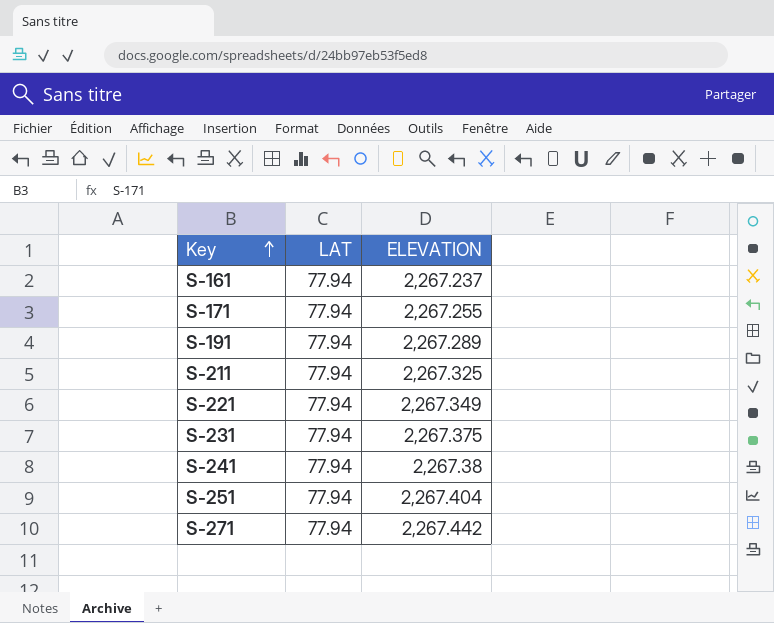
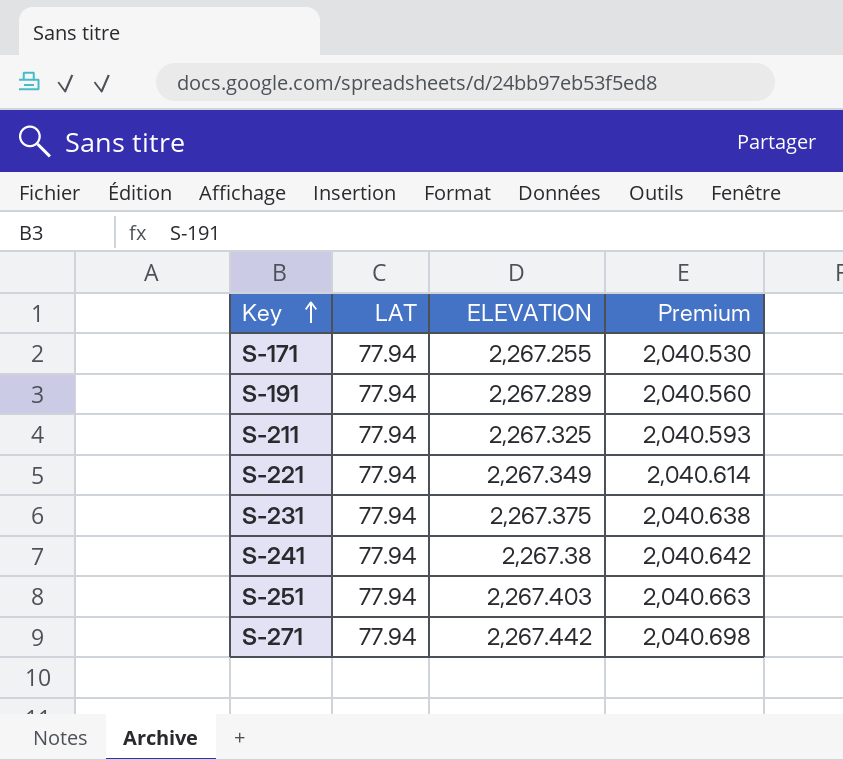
column Premium | formula: none -> [ELEVATION] * 0.9
row S-161: 77.94 | 2,267.237 -> none
S-251 | ELEVATION: 2,267.404 -> 2,267.403

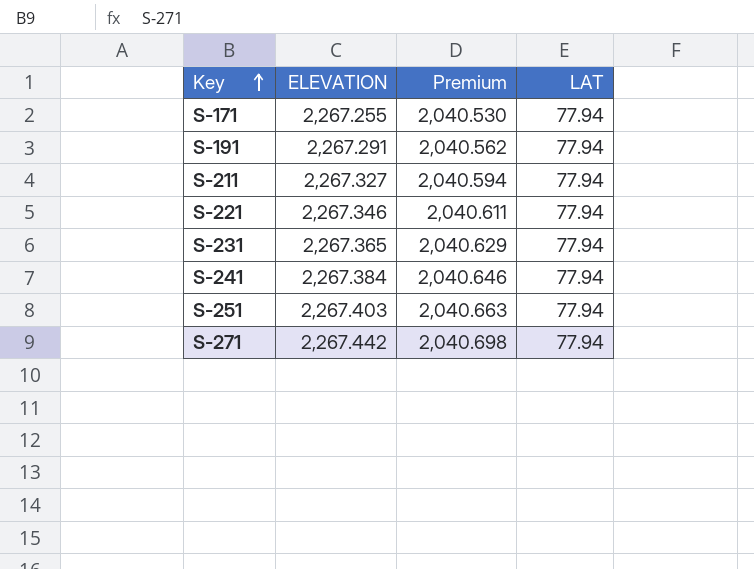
column LAT | position: 2 -> 4
S-191 | ELEVATION: 2,267.289 -> 2,267.291
S-191 | Premium: 2,040.560 -> 2,040.562
S-211 | ELEVATION: 2,267.325 -> 2,267.327
S-211 | Premium: 2,040.593 -> 2,040.594
S-221 | ELEVATION: 2,267.349 -> 2,267.346
S-221 | Premium: 2,040.614 -> 2,040.611
S-231 | ELEVATION: 2,267.375 -> 2,267.365
S-231 | Premium: 2,040.638 -> 2,040.629
S-241 | ELEVATION: 2,267.38 -> 2,267.384
S-241 | Premium: 2,040.642 -> 2,040.646

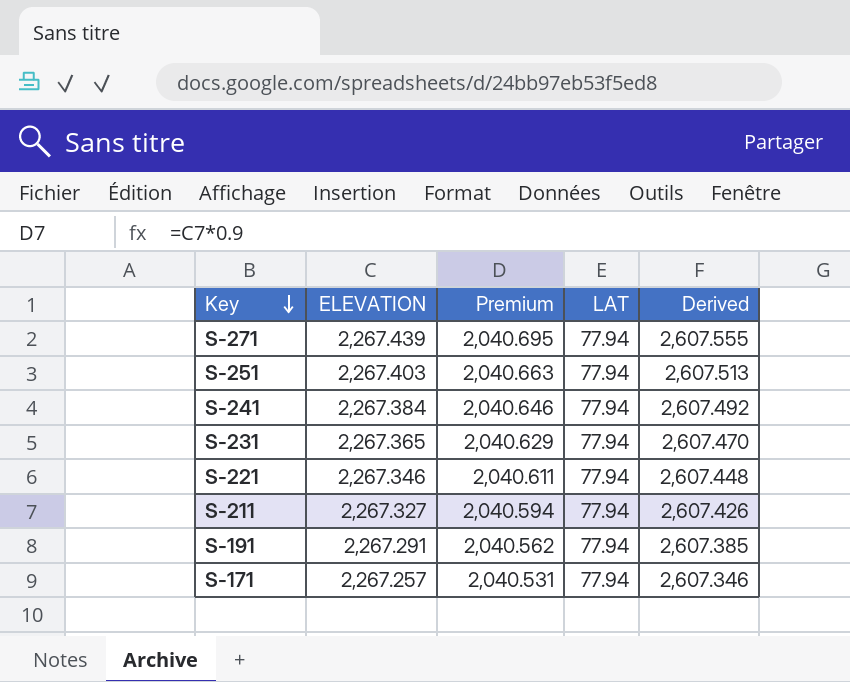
row order: Key ascending -> Key descending
column Derived | formula: none -> [ELEVATION] * 1.15
S-271 | ELEVATION: 2,267.442 -> 2,267.439
S-271 | Premium: 2,040.698 -> 2,040.695
S-171 | ELEVATION: 2,267.255 -> 2,267.257
S-171 | Premium: 2,040.530 -> 2,040.531

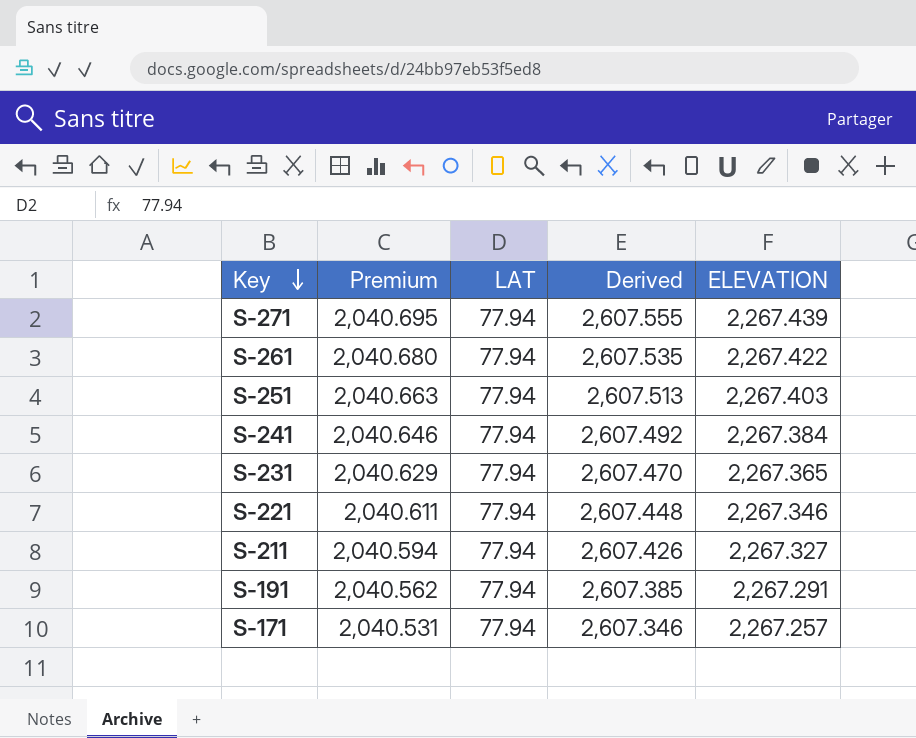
column ELEVATION | position: 2 -> 5
row S-261: none -> 2,040.680 | 77.94 | 2,607.535 | 2,267.422

